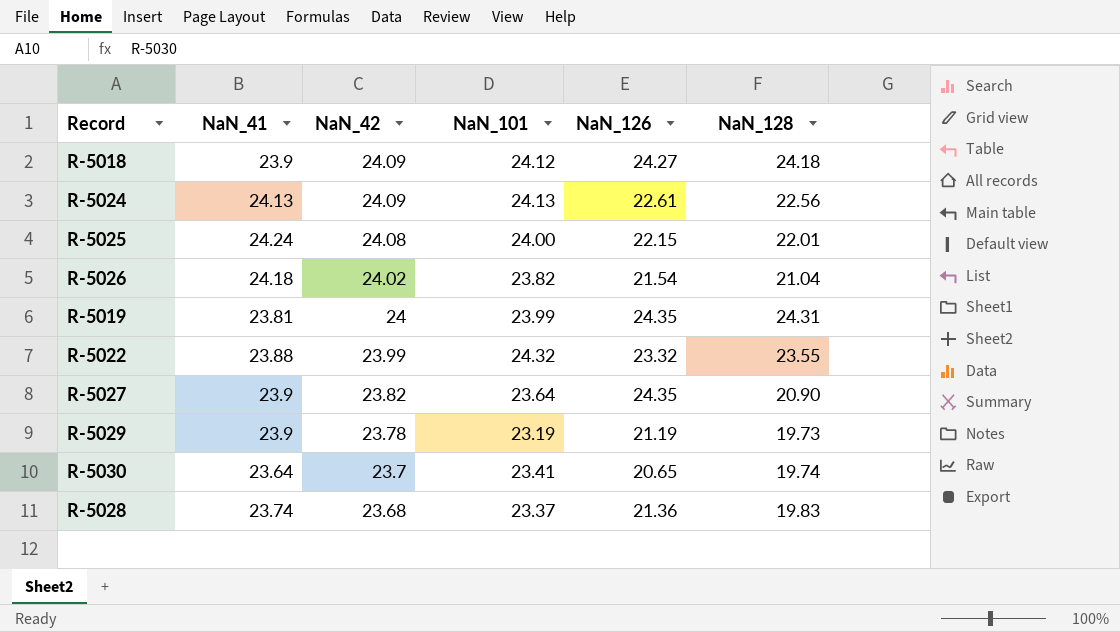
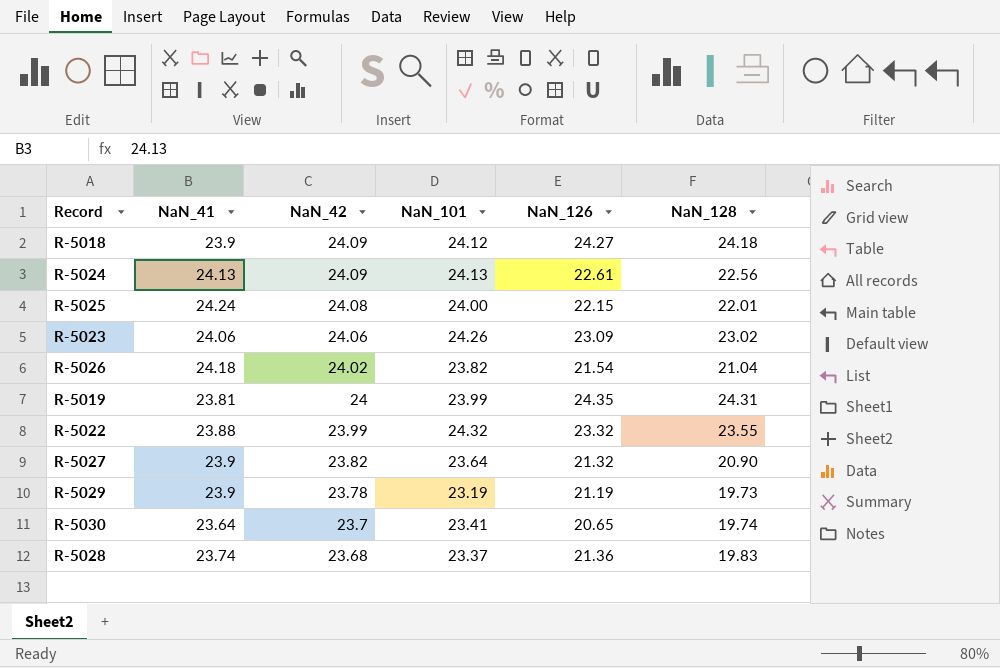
row R-5023: none -> 24.06 | 24.06 | 24.26 | 23.09 | 23.02
R-5027 | NaN_126: 24.35 -> 21.32

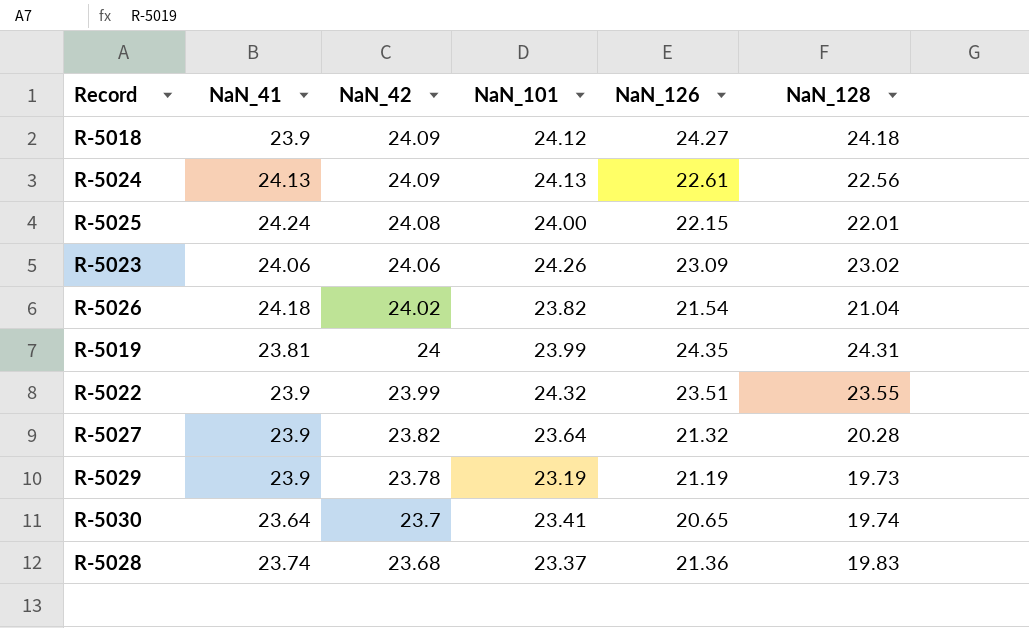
R-5022 | NaN_41: 23.88 -> 23.9
R-5022 | NaN_126: 23.32 -> 23.51
R-5027 | NaN_128: 20.90 -> 20.28

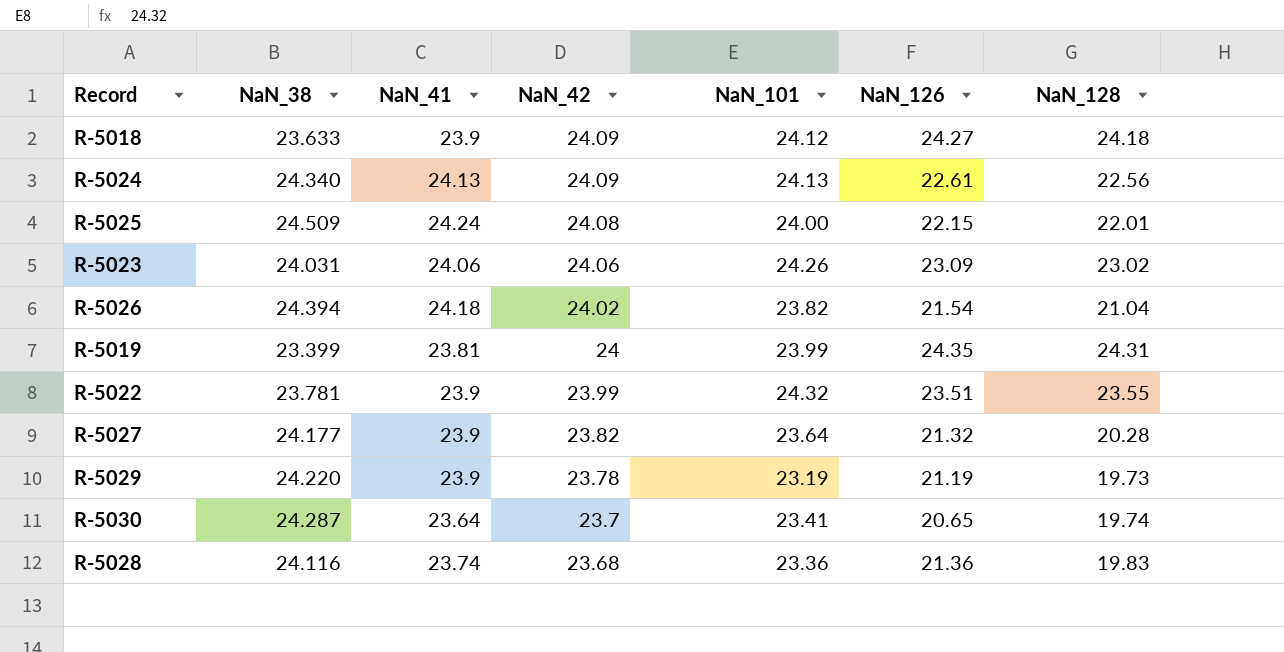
column NaN_38 | position: none -> 2
R-5028 | NaN_101: 23.37 -> 23.36

